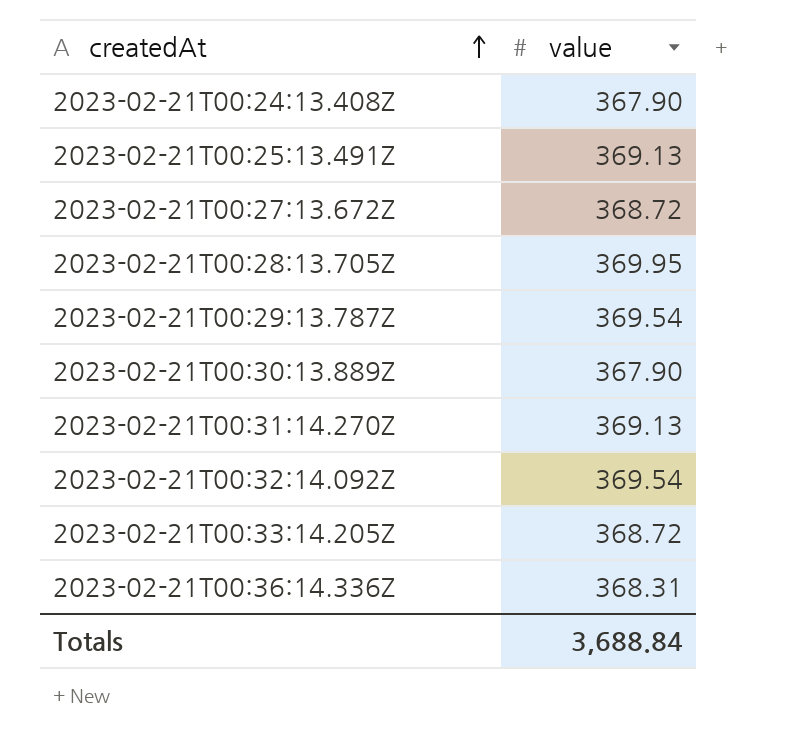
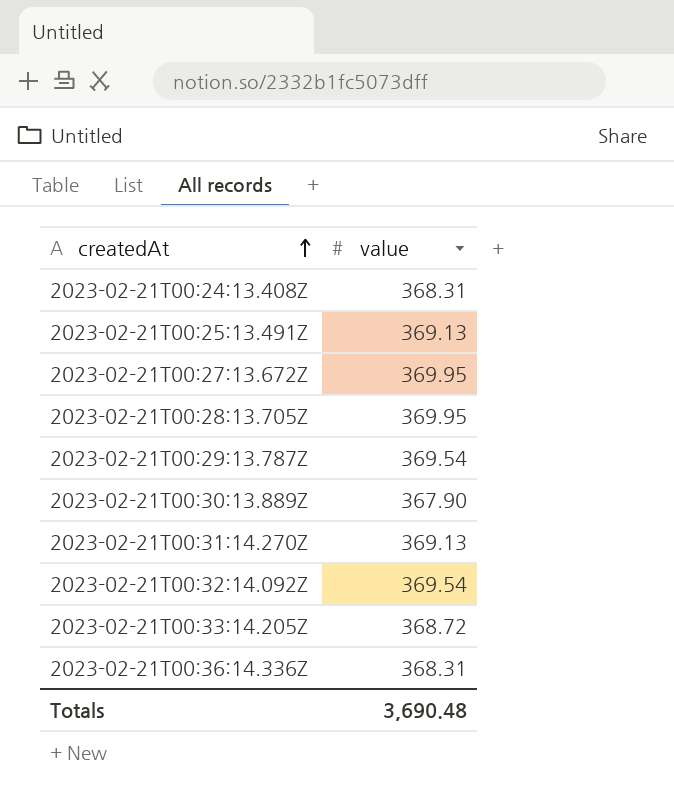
2023-02-21T00:24:13.408Z | value: 367.90 -> 368.31
2023-02-21T00:27:13.672Z | value: 368.72 -> 369.95
Totals | value: 3,688.84 -> 3,690.48

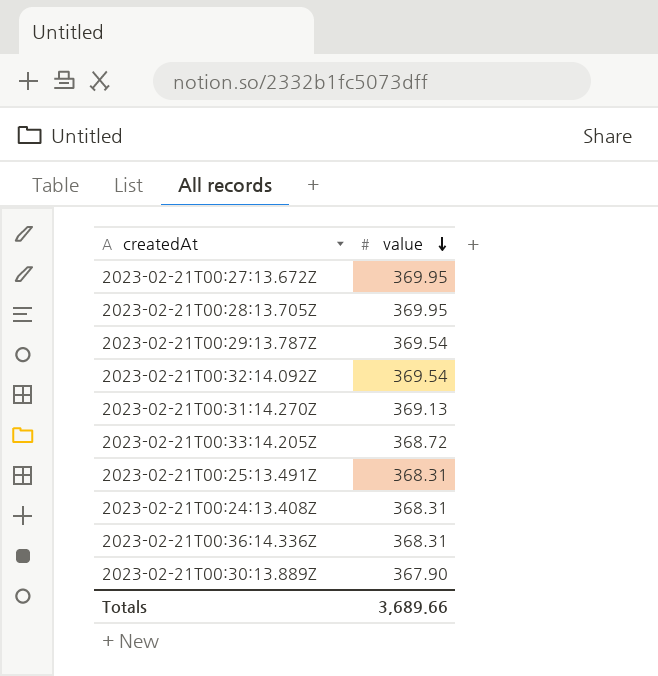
row order: createdAt ascending -> value descending
2023-02-21T00:25:13.491Z | value: 369.13 -> 368.31
Totals | value: 3,690.48 -> 3,689.66

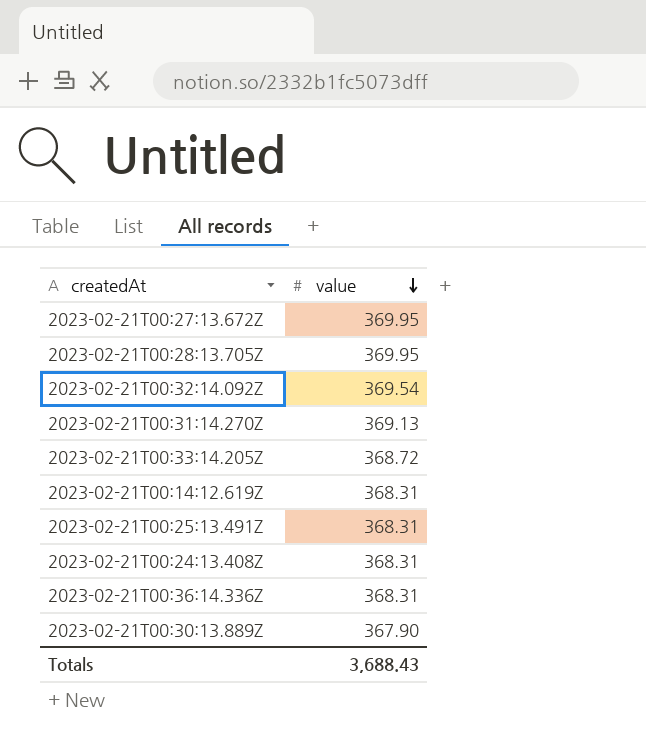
row 2023-02-21T00:29:13.787Z: 369.54 -> none
row 2023-02-21T00:14:12.619Z: none -> 368.31
Totals | value: 3,689.66 -> 3,688.43

